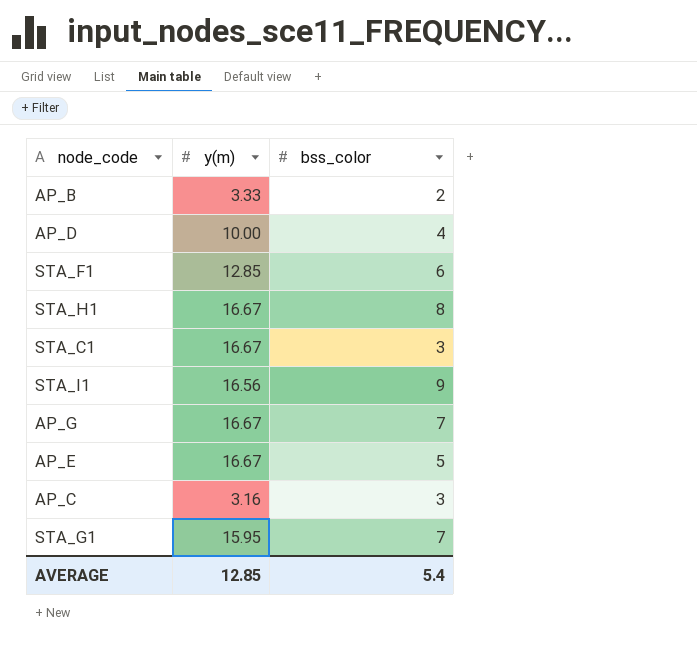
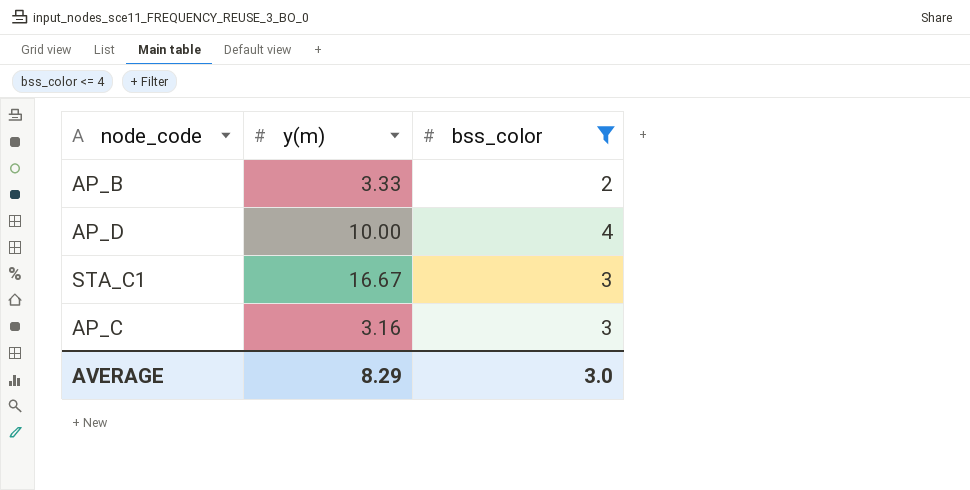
filter: none -> bss_color <= 4
AVERAGE | y(m): 12.85 -> 8.29
AVERAGE | bss_color: 5.4 -> 3.0

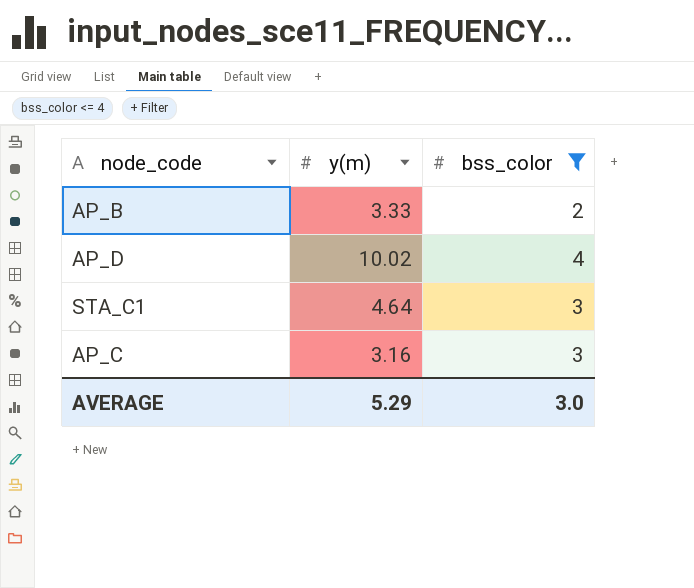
AP_D | y(m): 10.00 -> 10.02
STA_C1 | y(m): 16.67 -> 4.64
AVERAGE | y(m): 8.29 -> 5.29

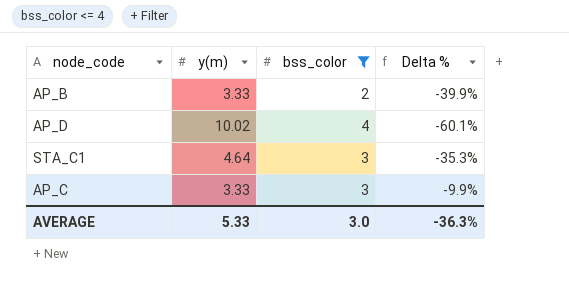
column Delta % | formula: none -> ([bss_color] - [y(m)]) / [y(m)]
AP_C | y(m): 3.16 -> 3.33
AVERAGE | y(m): 5.29 -> 5.33

